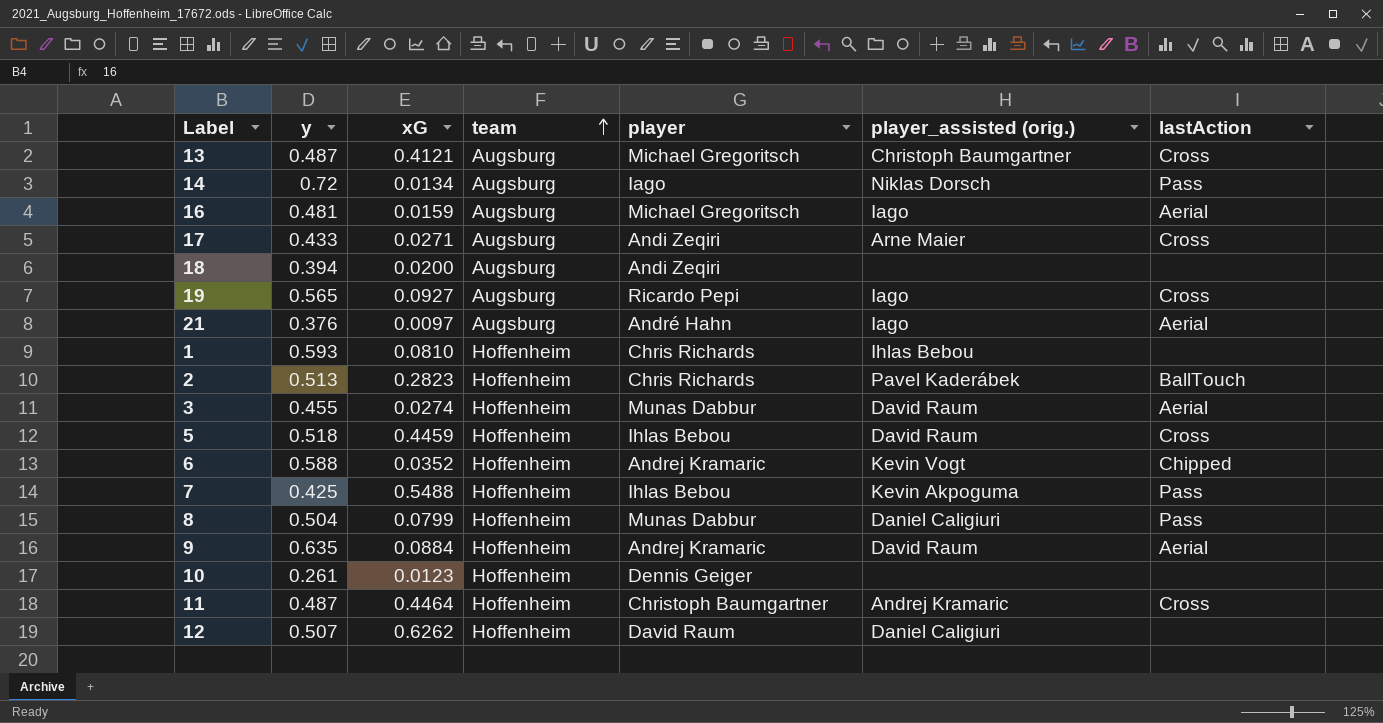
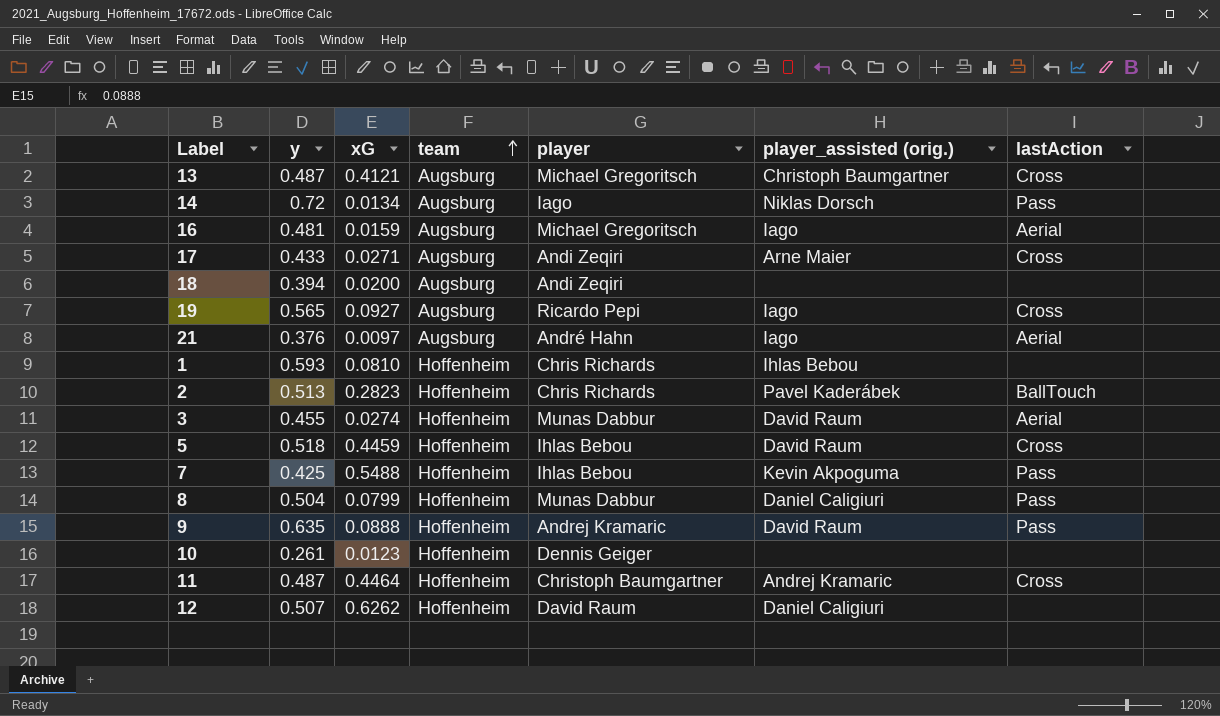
row 6: 0.588 | 0.0352 | Hoffenheim | Andrej Kramaric | Kevin Vogt | Chipped -> none
9 | xG: 0.0884 -> 0.0888
9 | lastAction: Aerial -> Pass

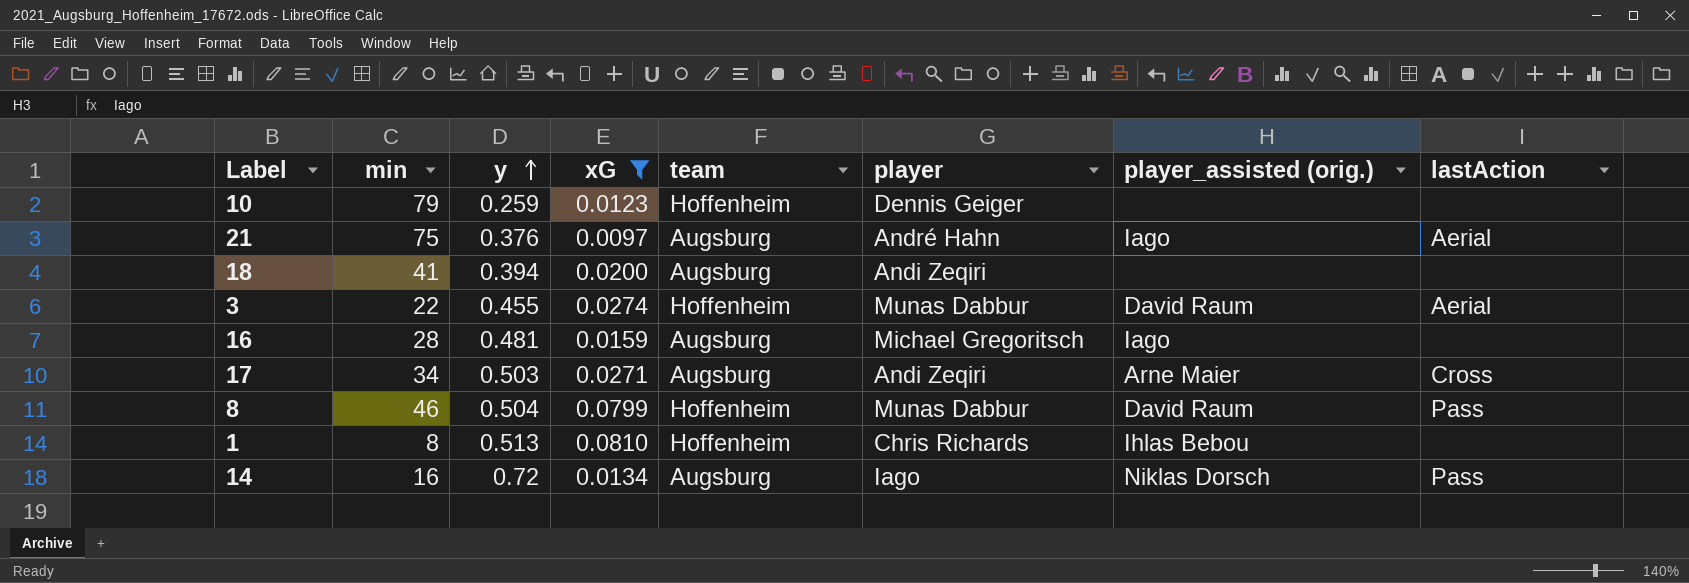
filter: none -> xG <= 0.0810
row order: team ascending -> y ascending
column min | position: none -> 2
10 | y: 0.261 -> 0.259
16 | lastAction: Aerial -> none
17 | y: 0.433 -> 0.503
8 | player_assisted (orig.): Daniel Caligiuri -> David Raum
1 | y: 0.593 -> 0.513

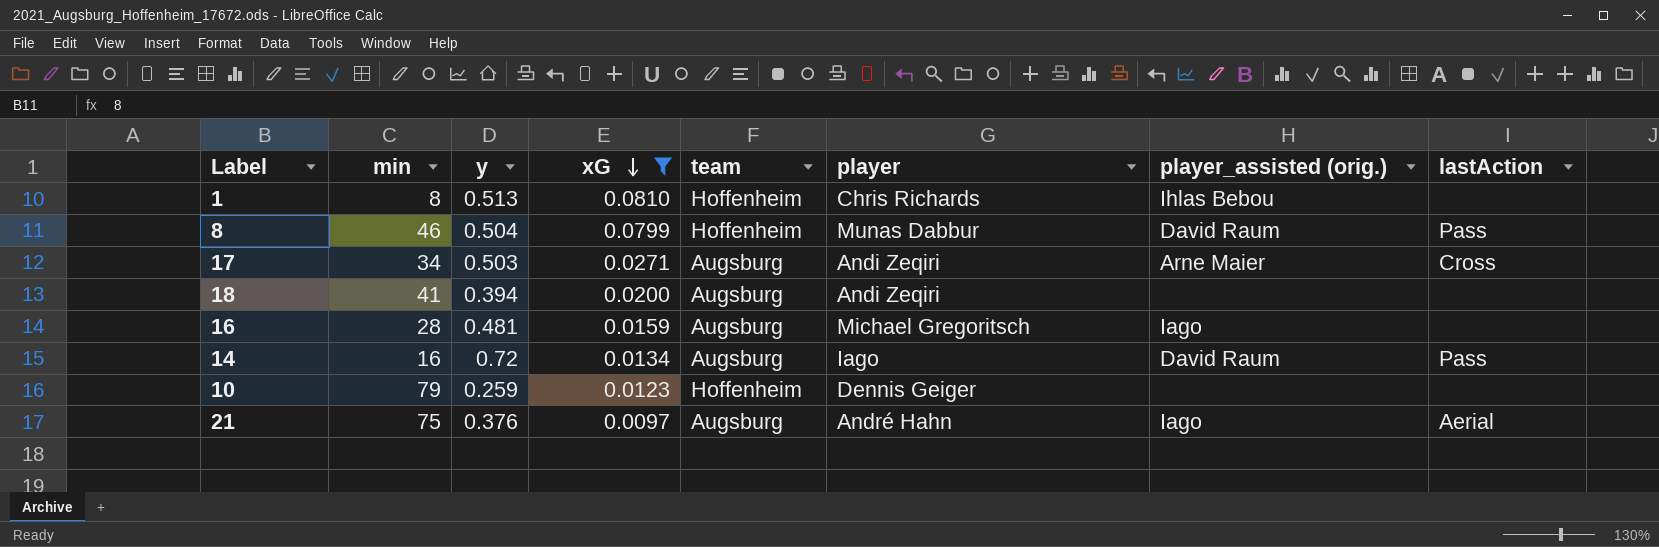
row order: y ascending -> xG descending
row 3: 22 | 0.455 | 0.0274 | Hoffenheim | Munas Dabbur | David Raum | Aerial -> none
14 | player_assisted (orig.): Niklas Dorsch -> David Raum

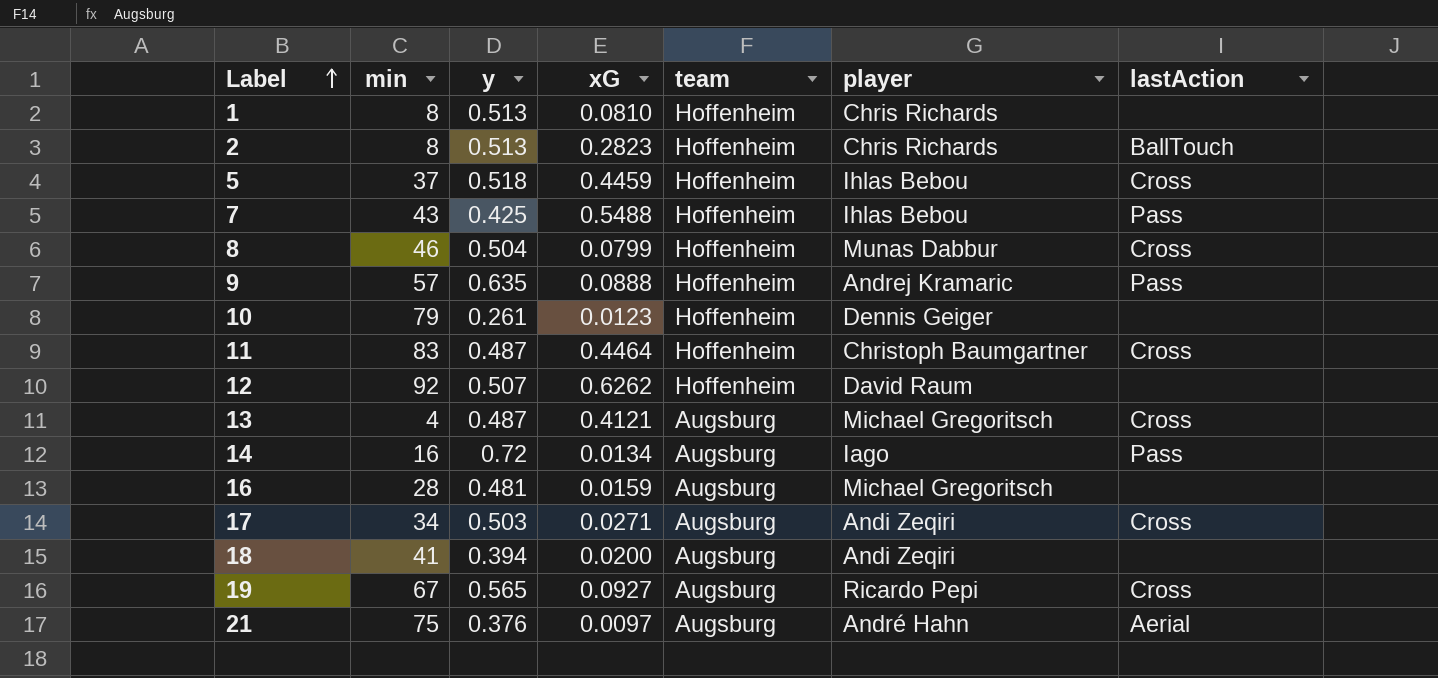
filter: xG <= 0.0810 -> none
row order: xG descending -> Label ascending
column player_assisted (orig.) | position: 7 -> none
8 | lastAction: Pass -> Cross
10 | y: 0.259 -> 0.261

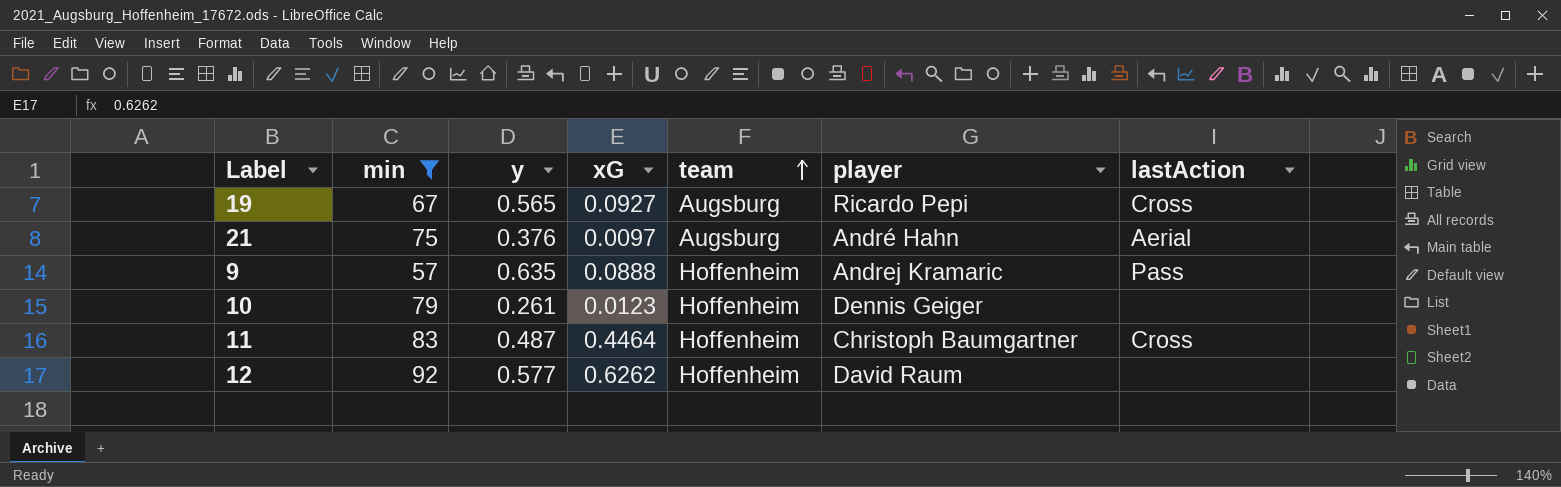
filter: none -> min >= 57
row order: Label ascending -> team ascending
12 | y: 0.507 -> 0.577

